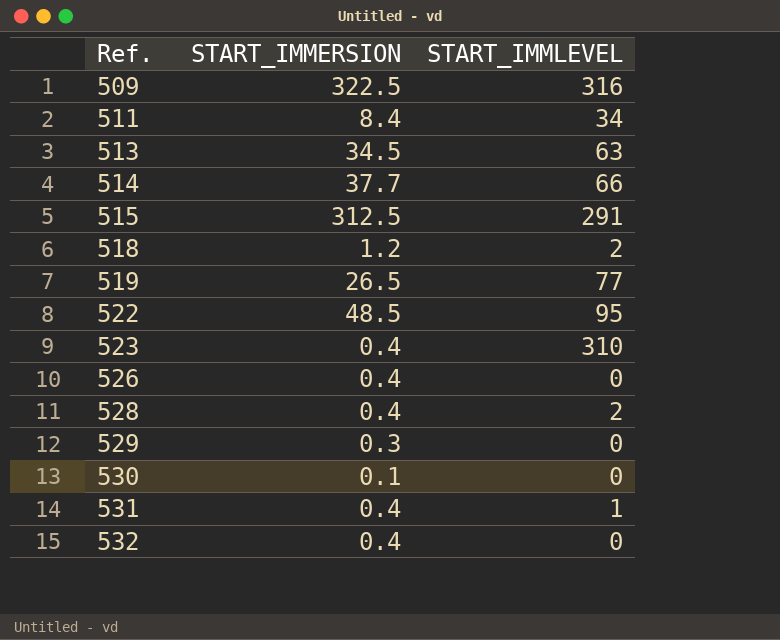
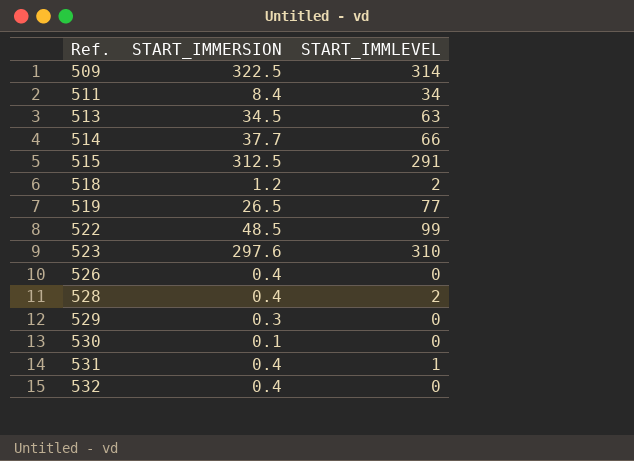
509 | START_IMMLEVEL: 316 -> 314
522 | START_IMMLEVEL: 95 -> 99
523 | START_IMMERSION: 0.4 -> 297.6

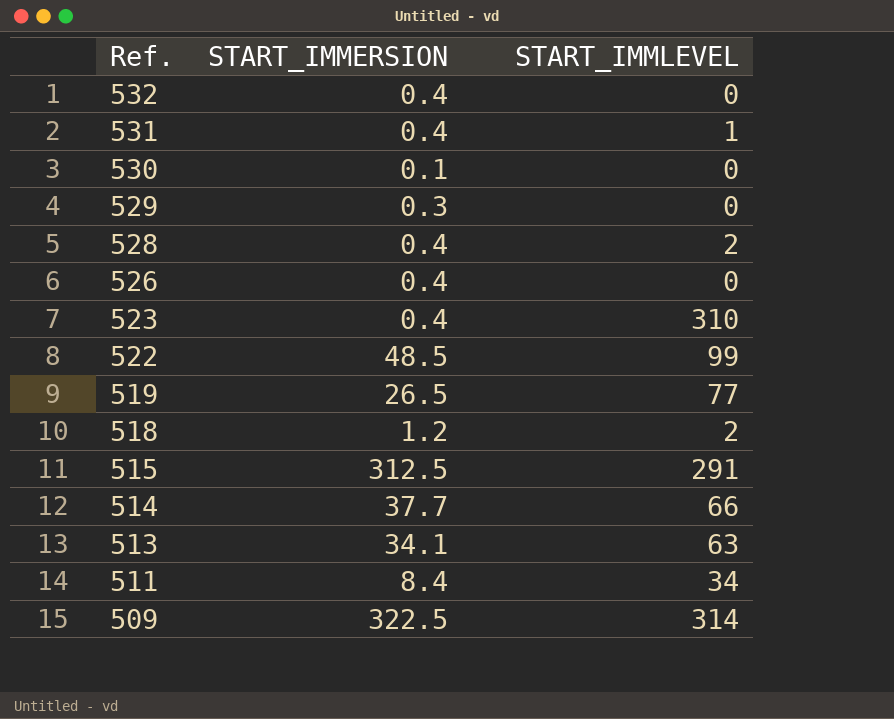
row order: Ref. ascending -> Ref. descending
523 | START_IMMERSION: 297.6 -> 0.4
513 | START_IMMERSION: 34.5 -> 34.1

